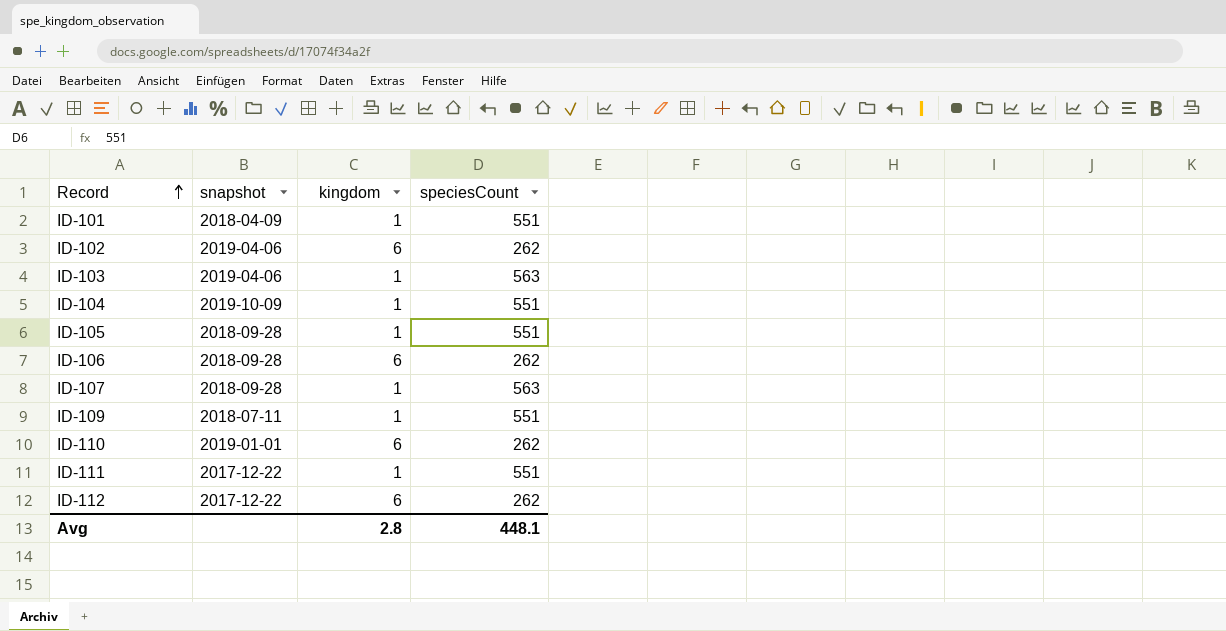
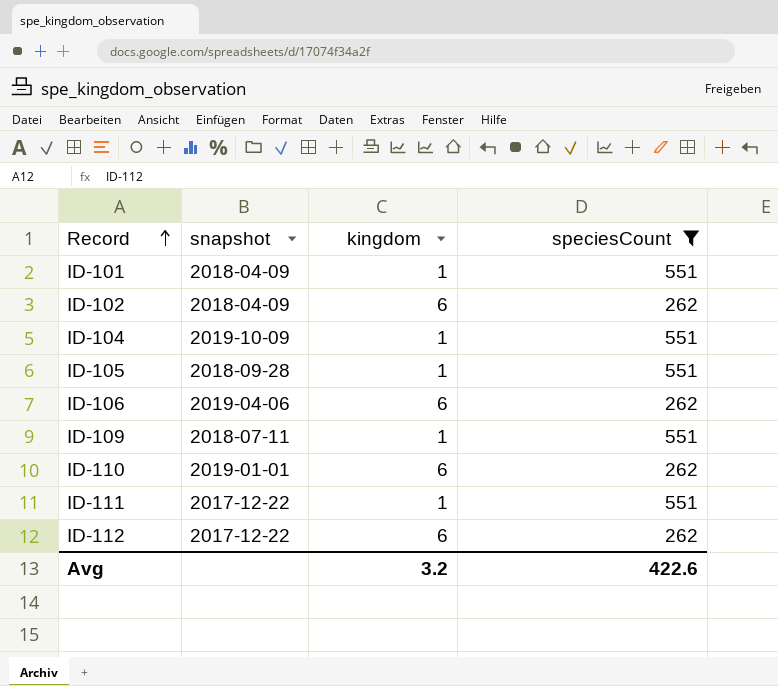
filter: none -> speciesCount != 563
ID-102 | snapshot: 2019-04-06 -> 2018-04-09
ID-106 | snapshot: 2018-09-28 -> 2019-04-06
Avg | kingdom: 2.8 -> 3.2
Avg | speciesCount: 448.1 -> 422.6

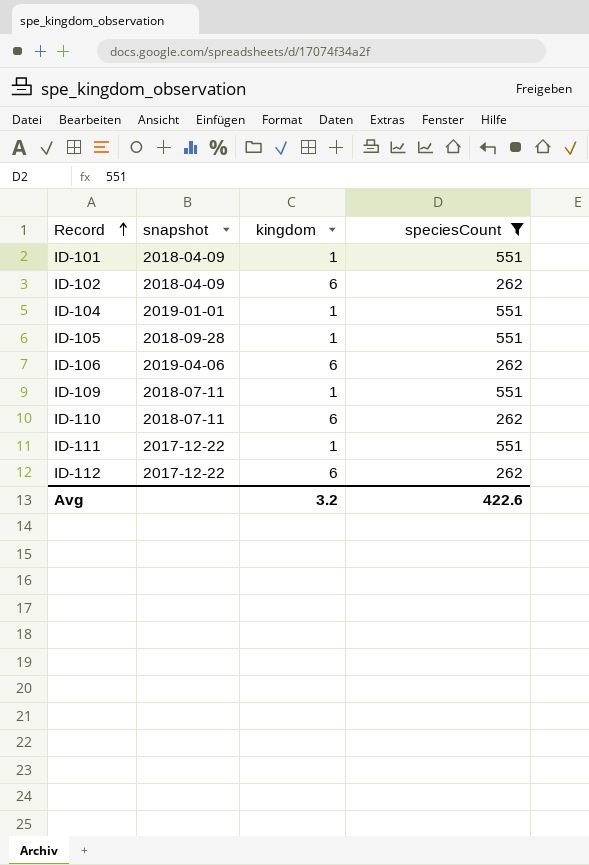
ID-104 | snapshot: 2019-10-09 -> 2019-01-01
ID-110 | snapshot: 2019-01-01 -> 2018-07-11

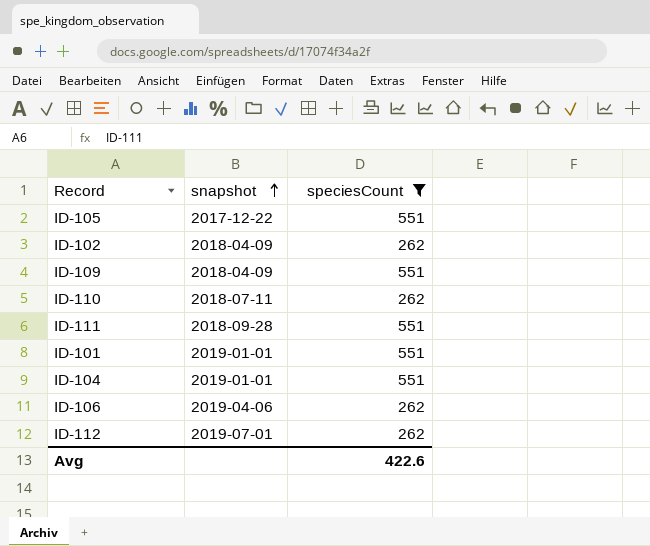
row order: Record ascending -> snapshot ascending
column kingdom | position: 3 -> none
ID-105 | snapshot: 2018-09-28 -> 2017-12-22
ID-109 | snapshot: 2018-07-11 -> 2018-04-09
ID-111 | snapshot: 2017-12-22 -> 2018-09-28
ID-101 | snapshot: 2018-04-09 -> 2019-01-01
ID-112 | snapshot: 2017-12-22 -> 2019-07-01

